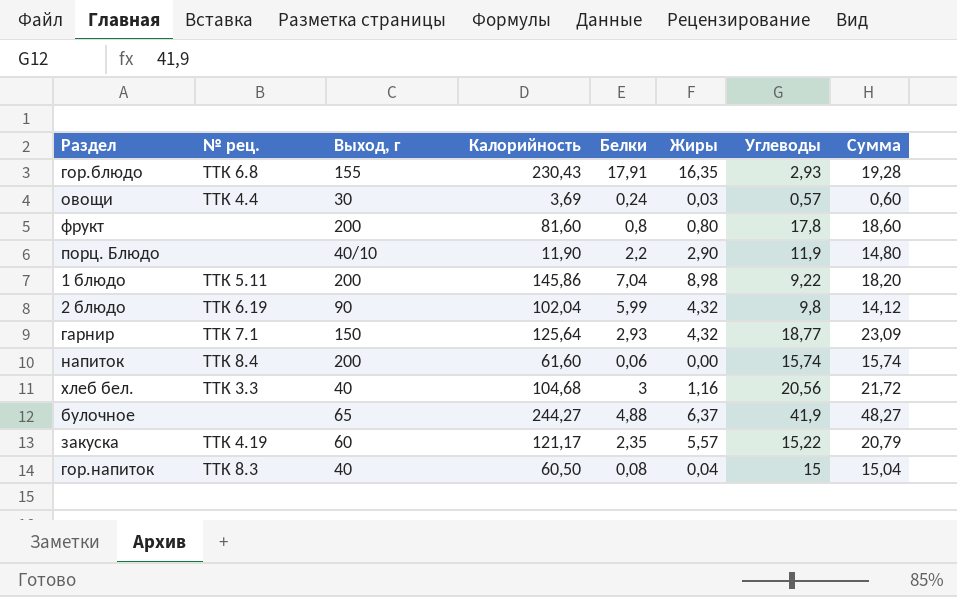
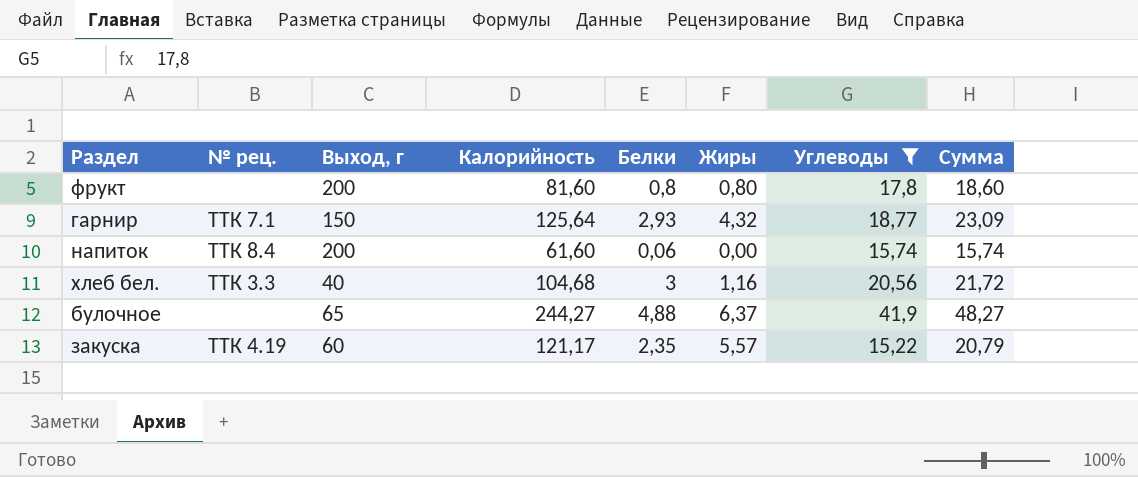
filter: none -> Углеводы >= 15,22

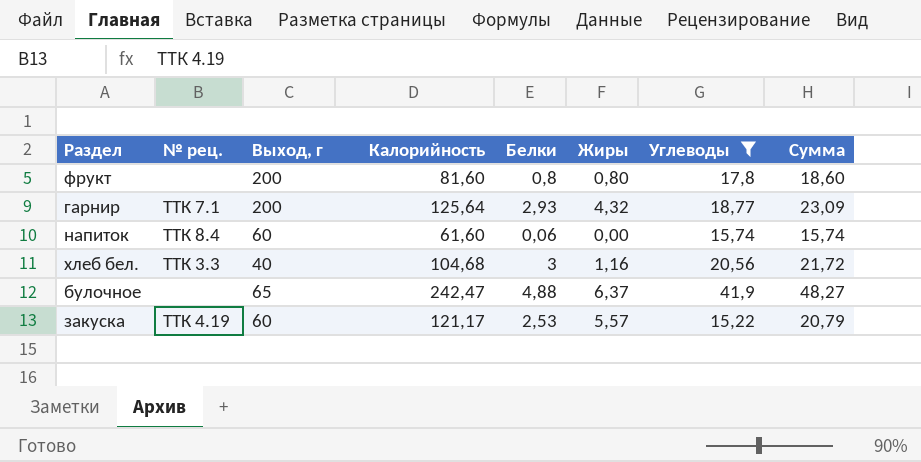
гарнир | Выход, г: 150 -> 200
напиток | Выход, г: 200 -> 60
булочное | Калорийность: 244,27 -> 242,47
закуска | Белки: 2,35 -> 2,53

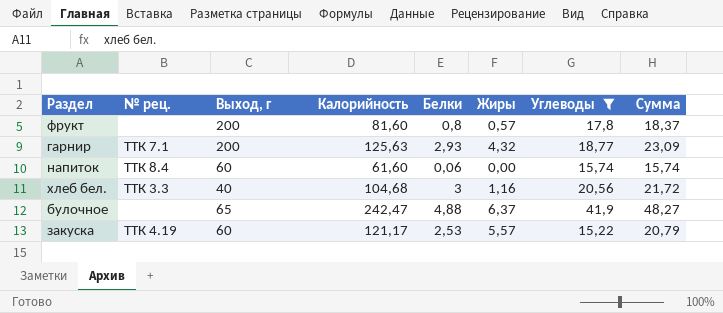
фрукт | Жиры: 0,80 -> 0,57
фрукт | Сумма: 18,60 -> 18,37
гарнир | Калорийность: 125,64 -> 125,63

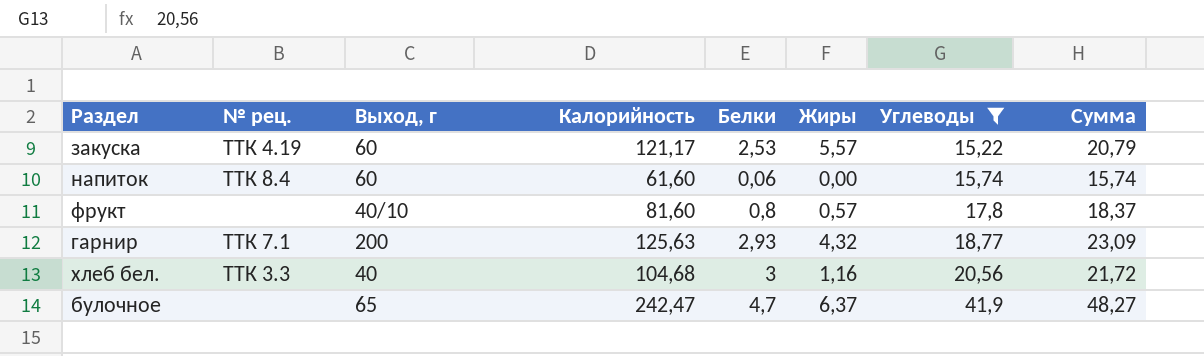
row order: none -> Углеводы ascending
фрукт | Выход, г: 200 -> 40/10
булочное | Белки: 4,88 -> 4,7

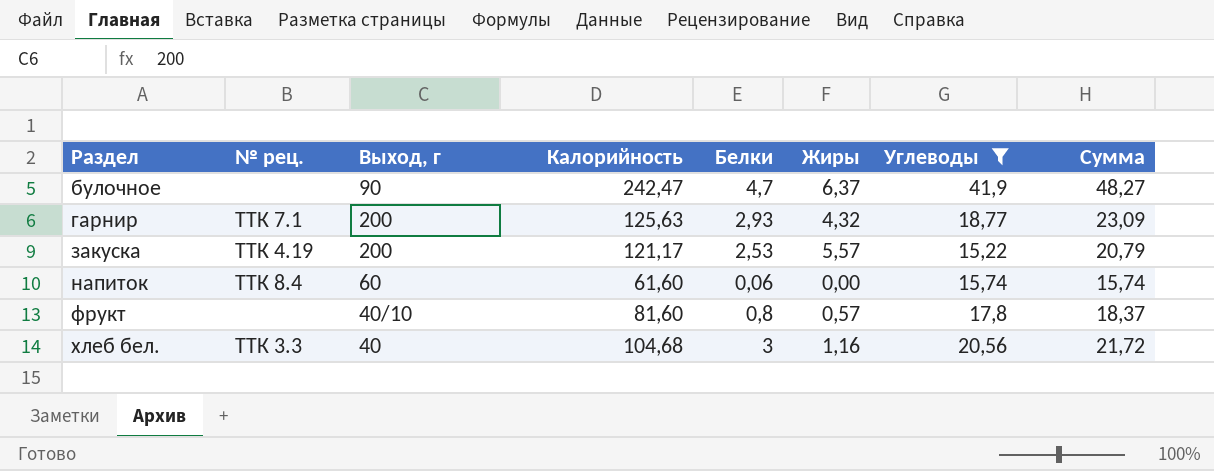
row order: Углеводы ascending -> Раздел ascending
булочное | Выход, г: 65 -> 90
закуска | Выход, г: 60 -> 200

